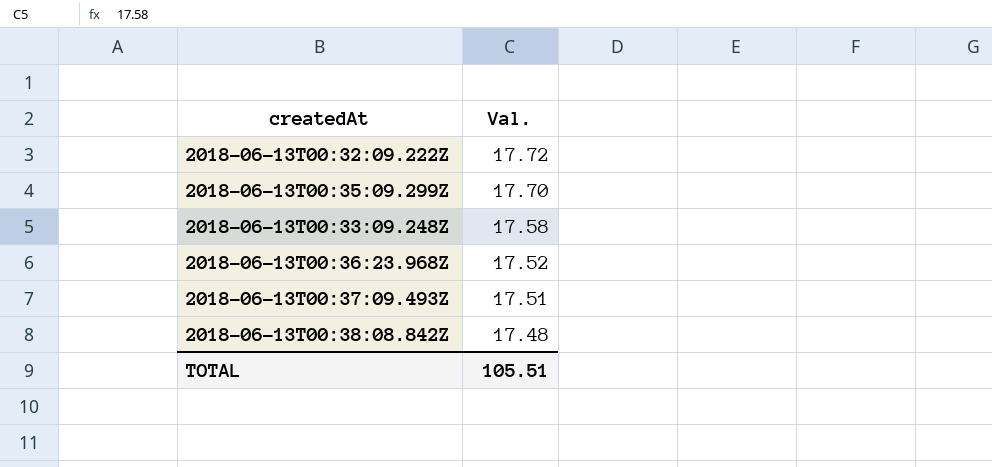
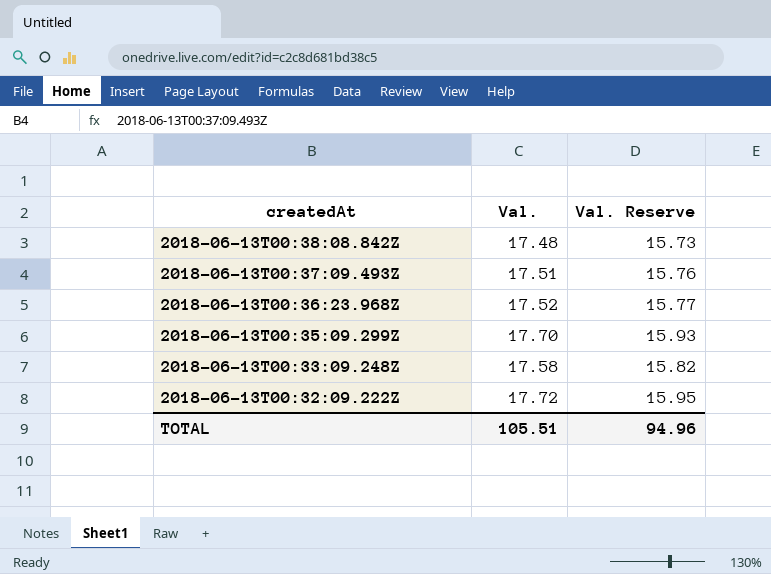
row order: Val. descending -> createdAt descending
column Val. Reserve | formula: none -> [Val.] * 0.9

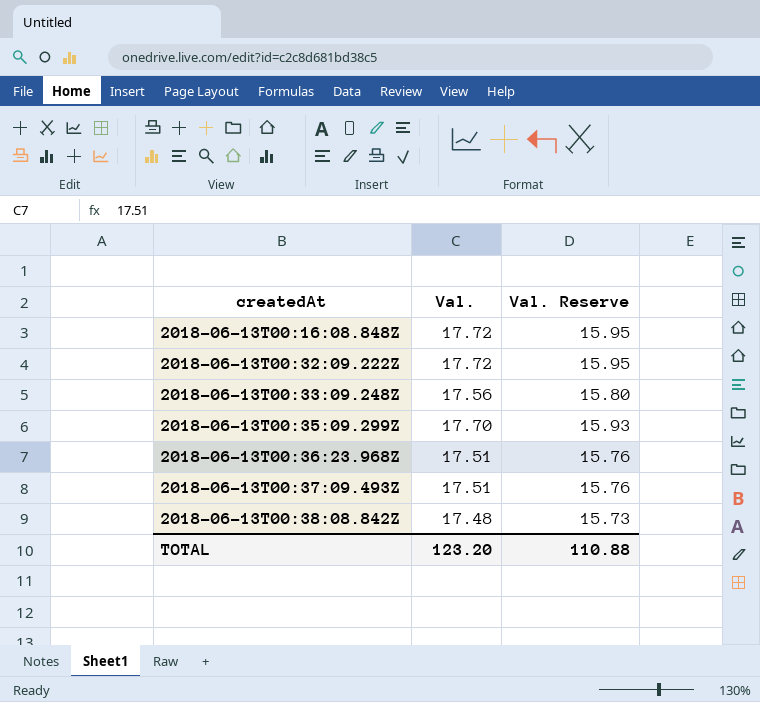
row order: createdAt descending -> createdAt ascending
row 2018-06-13T00:16:08.848Z: none -> 17.72 | 15.95
2018-06-13T00:33:09.248Z | Val.: 17.58 -> 17.56
2018-06-13T00:33:09.248Z | Val. Reserve: 15.82 -> 15.80
2018-06-13T00:36:23.968Z | Val.: 17.52 -> 17.51
2018-06-13T00:36:23.968Z | Val. Reserve: 15.77 -> 15.76
TOTAL | Val.: 105.51 -> 123.20
TOTAL | Val. Reserve: 94.96 -> 110.88

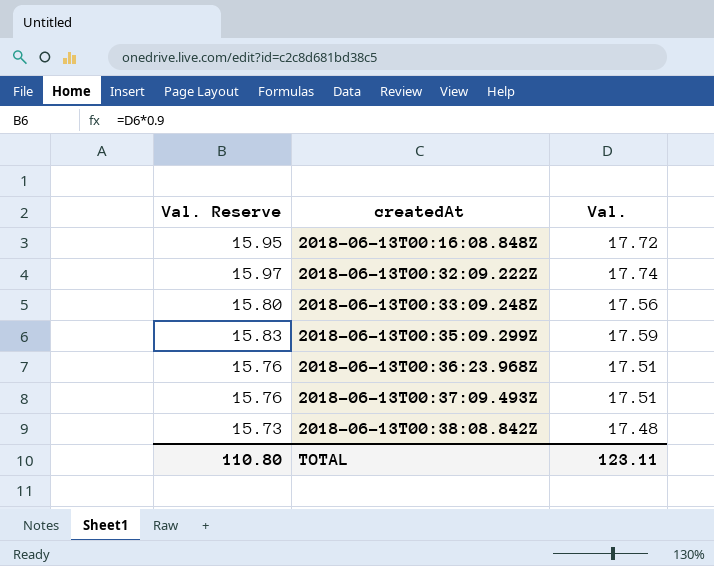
column Val. Reserve | position: 3 -> 1
2018-06-13T00:32:09.222Z | Val. Reserve: 15.95 -> 15.97
2018-06-13T00:32:09.222Z | Val.: 17.72 -> 17.74
2018-06-13T00:35:09.299Z | Val. Reserve: 15.93 -> 15.83
2018-06-13T00:35:09.299Z | Val.: 17.70 -> 17.59
TOTAL | Val. Reserve: 110.88 -> 110.80
TOTAL | Val.: 123.20 -> 123.11

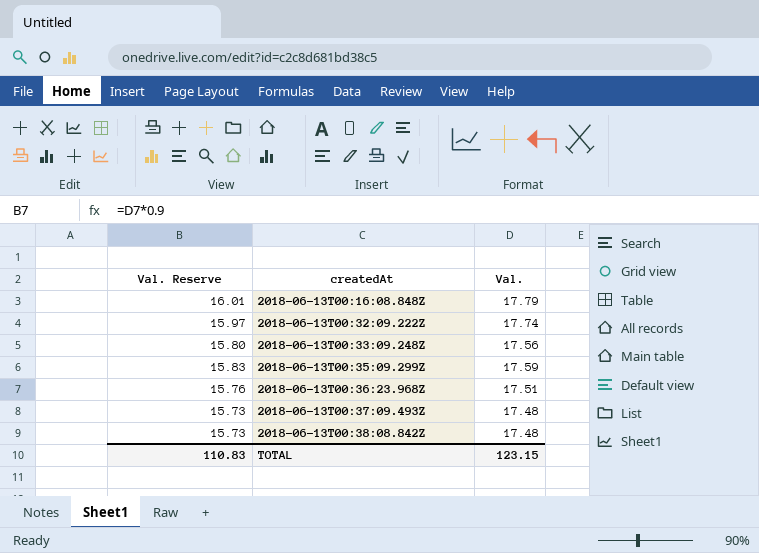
2018-06-13T00:16:08.848Z | Val. Reserve: 15.95 -> 16.01
2018-06-13T00:16:08.848Z | Val.: 17.72 -> 17.79
2018-06-13T00:37:09.493Z | Val. Reserve: 15.76 -> 15.73
2018-06-13T00:37:09.493Z | Val.: 17.51 -> 17.48
TOTAL | Val. Reserve: 110.80 -> 110.83
TOTAL | Val.: 123.11 -> 123.15

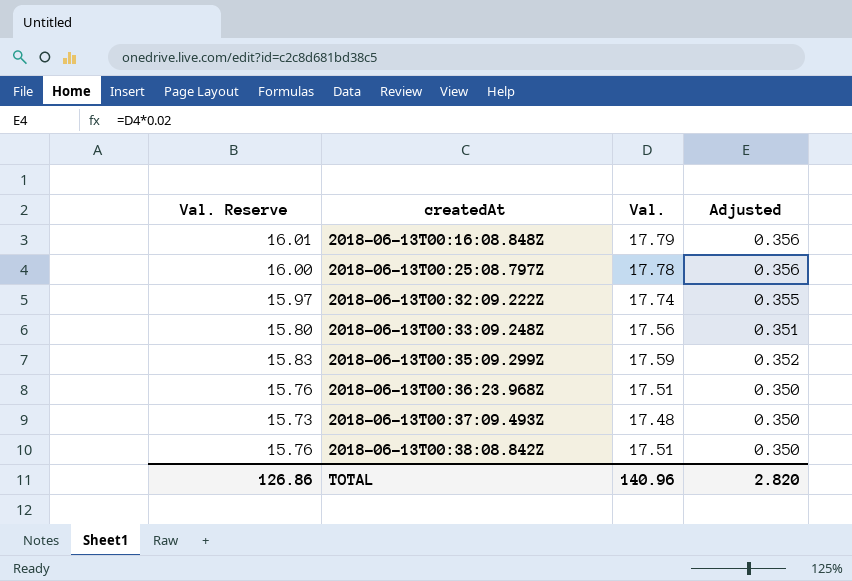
column Adjusted | formula: none -> [Val.] * 0.02
row 2018-06-13T00:25:08.797Z: none -> 16.00 | 17.78 | 0.356
2018-06-13T00:38:08.842Z | Val. Reserve: 15.73 -> 15.76
2018-06-13T00:38:08.842Z | Val.: 17.48 -> 17.51
TOTAL | Val. Reserve: 110.83 -> 126.86
TOTAL | Val.: 123.15 -> 140.96

